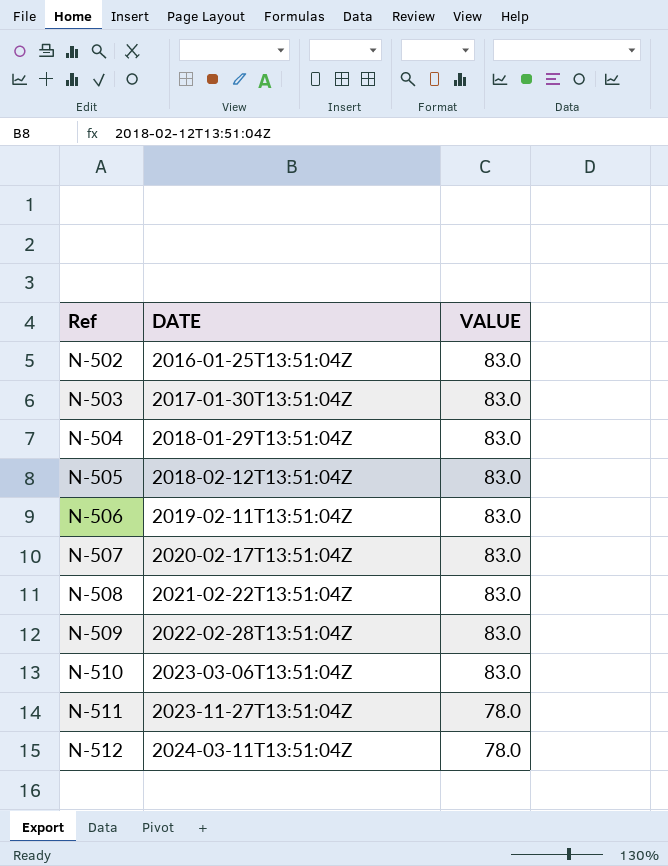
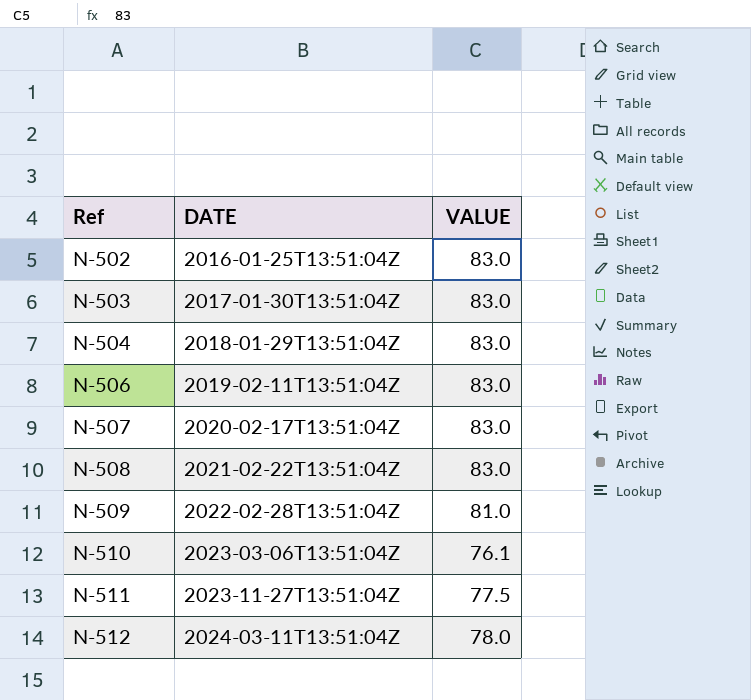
row N-505: 2018-02-12T13:51:04Z | 83.0 -> none
N-509 | VALUE: 83.0 -> 81.0
N-510 | VALUE: 83.0 -> 76.1
N-511 | VALUE: 78.0 -> 77.5

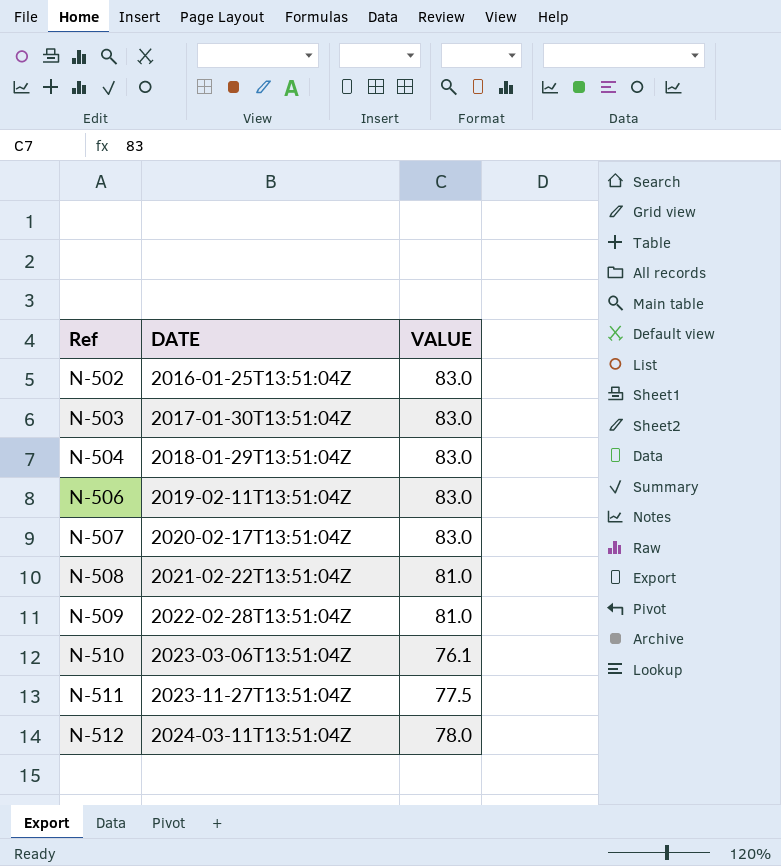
N-508 | VALUE: 83.0 -> 81.0

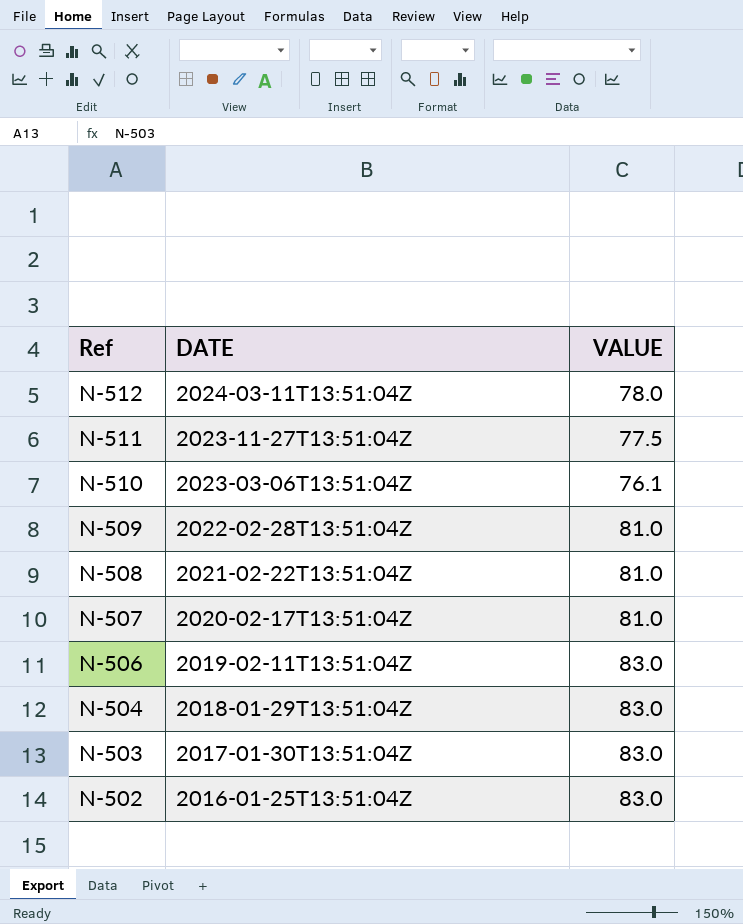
row order: Ref ascending -> Ref descending
N-507 | VALUE: 83.0 -> 81.0

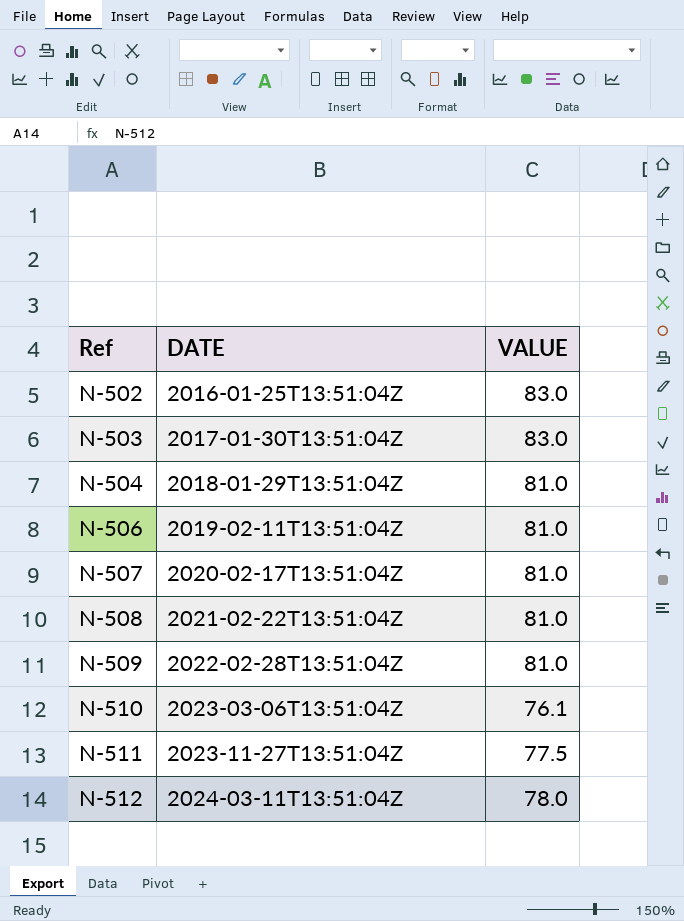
row order: Ref descending -> Ref ascending
N-504 | VALUE: 83.0 -> 81.0
N-506 | VALUE: 83.0 -> 81.0

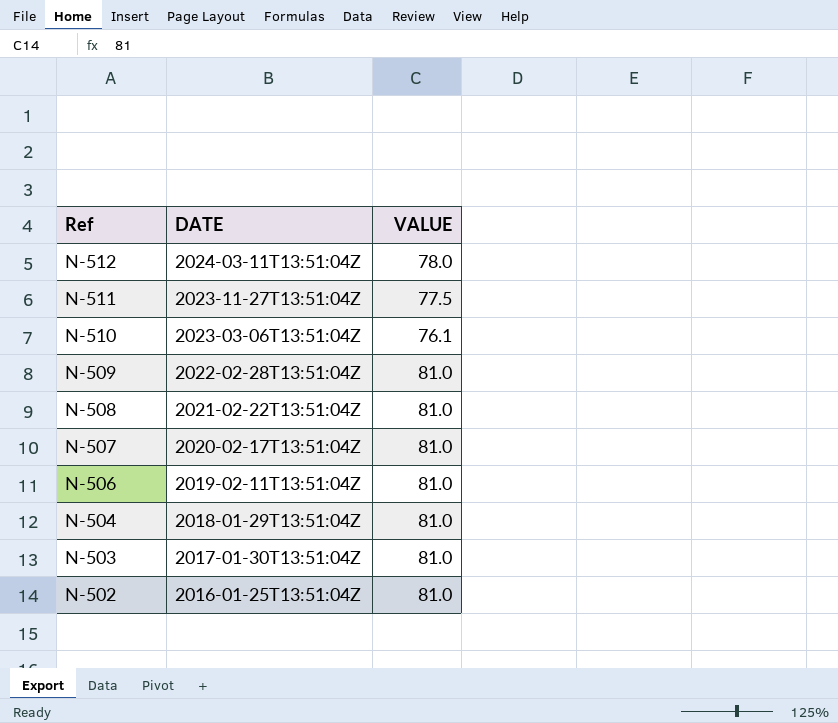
row order: Ref ascending -> Ref descending
N-503 | VALUE: 83.0 -> 81.0
N-502 | VALUE: 83.0 -> 81.0

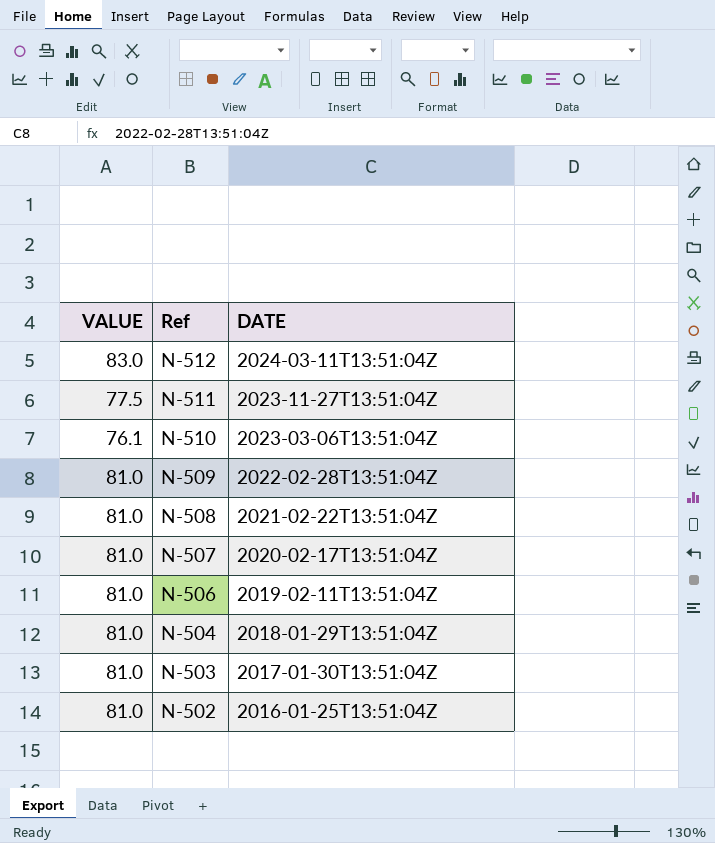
column VALUE | position: 3 -> 1
N-512 | VALUE: 78.0 -> 83.0

